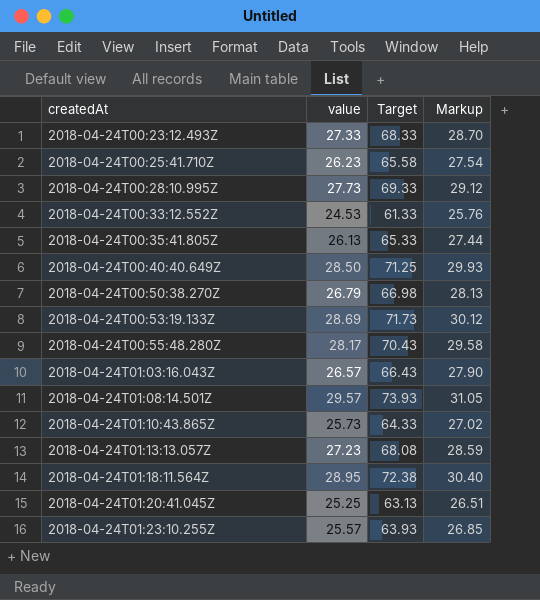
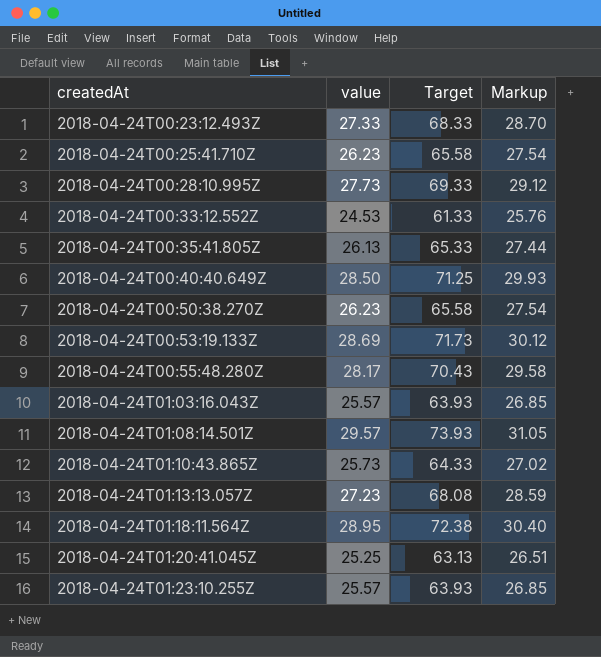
2018-04-24T00:50:38.270Z | value: 26.79 -> 26.23
2018-04-24T00:50:38.270Z | Target: 66.98 -> 65.58
2018-04-24T00:50:38.270Z | Markup: 28.13 -> 27.54
2018-04-24T01:03:16.043Z | value: 26.57 -> 25.57
2018-04-24T01:03:16.043Z | Target: 66.43 -> 63.93
2018-04-24T01:03:16.043Z | Markup: 27.90 -> 26.85

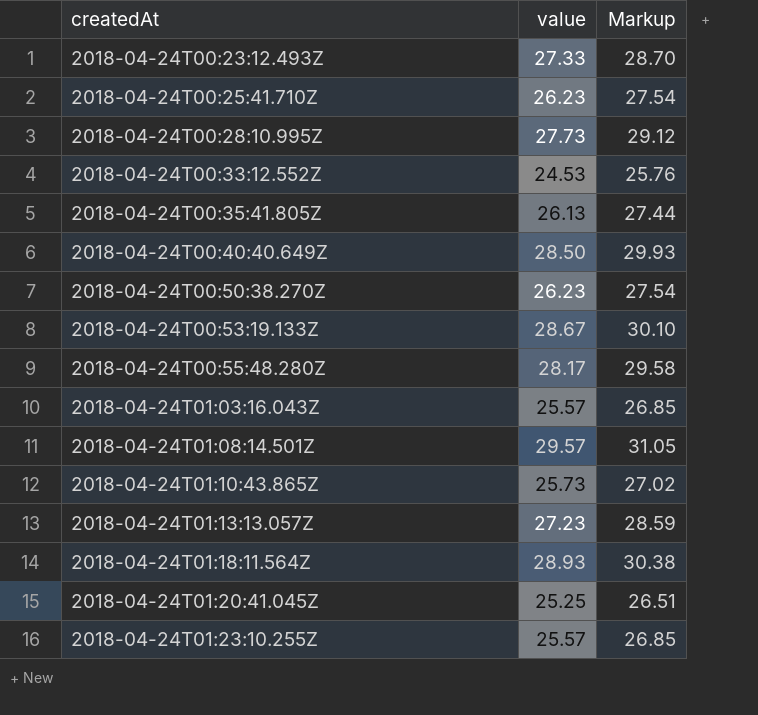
column Target | formula: [value] * 2.5 -> none
2018-04-24T00:53:19.133Z | value: 28.69 -> 28.67
2018-04-24T00:53:19.133Z | Markup: 30.12 -> 30.10
2018-04-24T01:18:11.564Z | value: 28.95 -> 28.93
2018-04-24T01:18:11.564Z | Markup: 30.40 -> 30.38

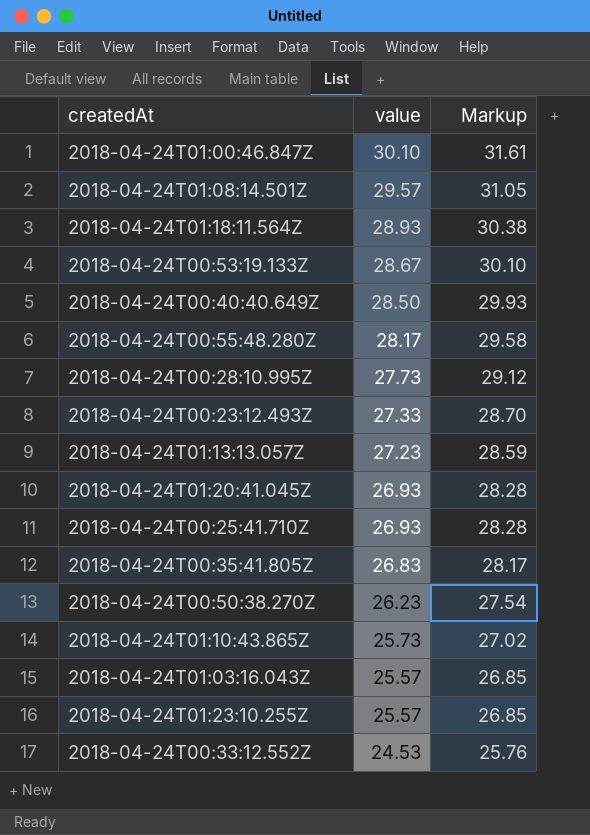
row order: createdAt ascending -> value descending
row 2018-04-24T01:00:46.847Z: none -> 30.10 | 31.61
2018-04-24T01:20:41.045Z | value: 25.25 -> 26.93
2018-04-24T01:20:41.045Z | Markup: 26.51 -> 28.28
2018-04-24T00:25:41.710Z | value: 26.23 -> 26.93
2018-04-24T00:25:41.710Z | Markup: 27.54 -> 28.28
2018-04-24T00:35:41.805Z | value: 26.13 -> 26.83
2018-04-24T00:35:41.805Z | Markup: 27.44 -> 28.17

